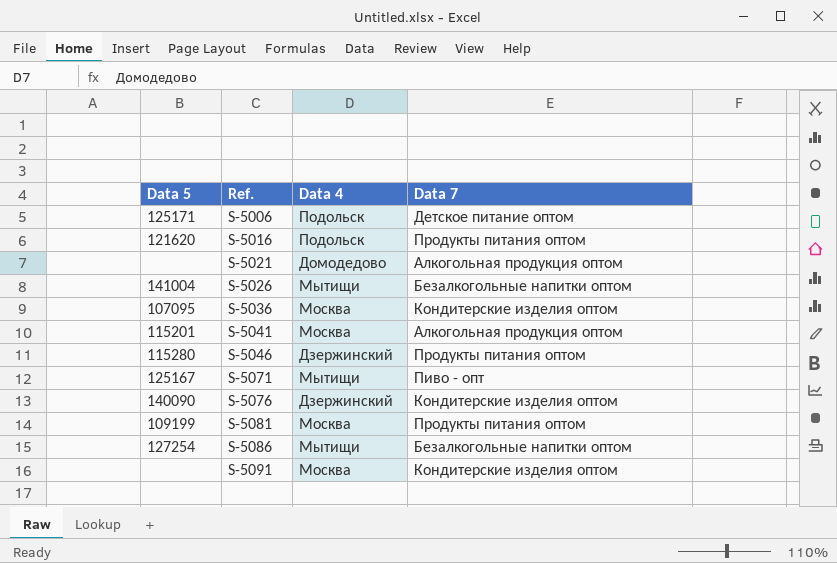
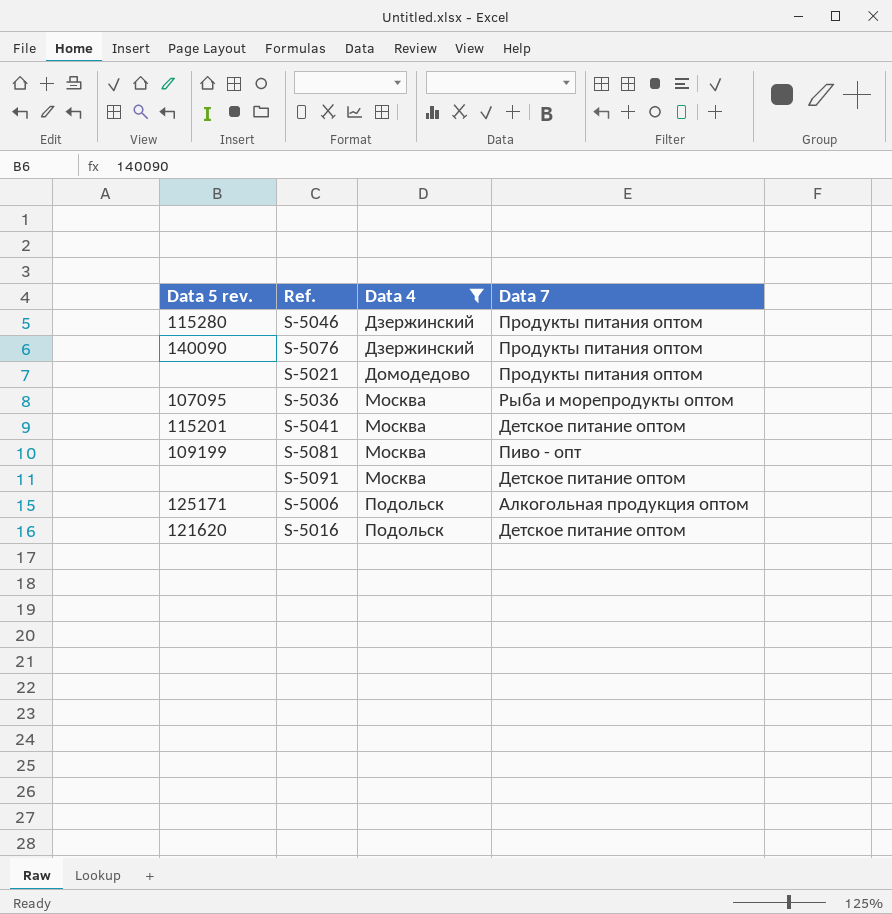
filter: none -> Data 4 != Мытищи
row order: Ref. ascending -> Data 4 ascending
column name: Data 5 -> Data 5 rev.
S-5076 | Data 7: Кондитерские изделия оптом -> Продукты питания оптом
S-5021 | Data 7: Алкогольная продукция оптом -> Продукты питания оптом
S-5036 | Data 7: Кондитерские изделия оптом -> Рыба и морепродукты оптом
S-5041 | Data 7: Алкогольная продукция оптом -> Детское питание оптом
S-5081 | Data 7: Продукты питания оптом -> Пиво - опт
S-5091 | Data 7: Кондитерские изделия оптом -> Детское питание оптом
S-5006 | Data 7: Детское питание оптом -> Алкогольная продукция оптом
S-5016 | Data 7: Продукты питания оптом -> Детское питание оптом

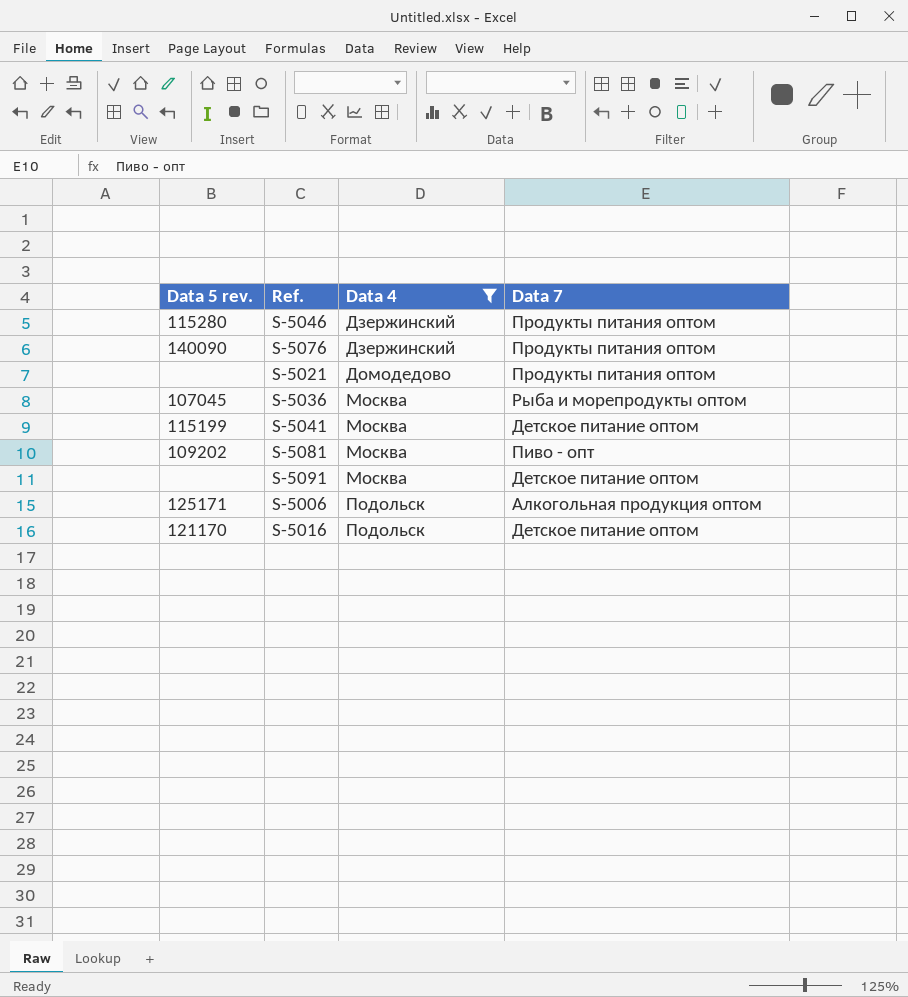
S-5036 | Data 5 rev.: 107095 -> 107045
S-5041 | Data 5 rev.: 115201 -> 115199
S-5081 | Data 5 rev.: 109199 -> 109202
S-5016 | Data 5 rev.: 121620 -> 121170

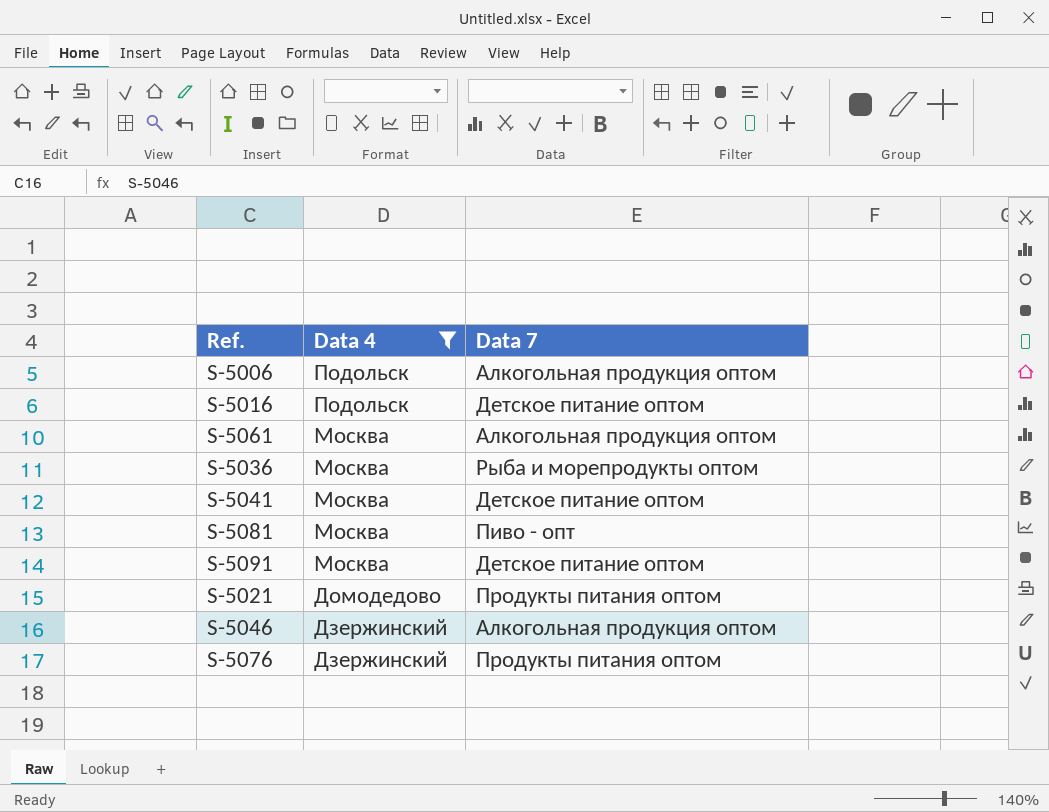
row order: Data 4 ascending -> Data 4 descending
column Data 5 rev. | position: 1 -> none
row S-5061: none -> Москва | Алкогольная продукция оптом
S-5046 | Data 7: Продукты питания оптом -> Алкогольная продукция оптом

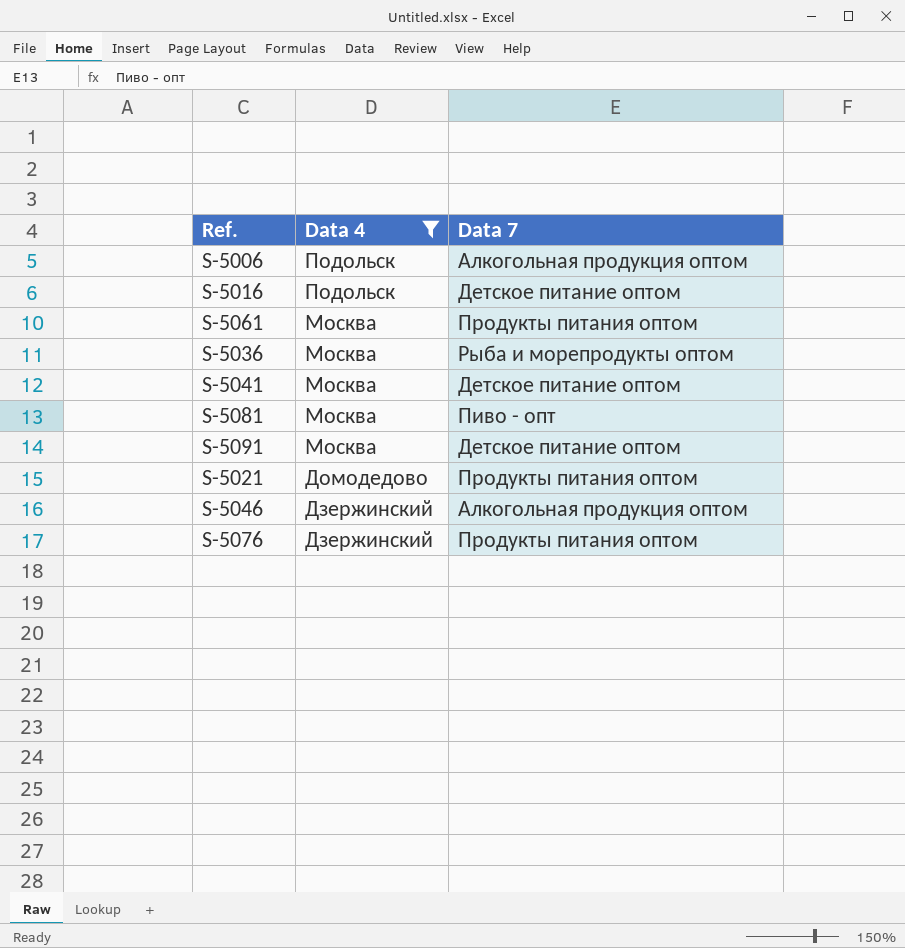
S-5061 | Data 7: Алкогольная продукция оптом -> Продукты питания оптом

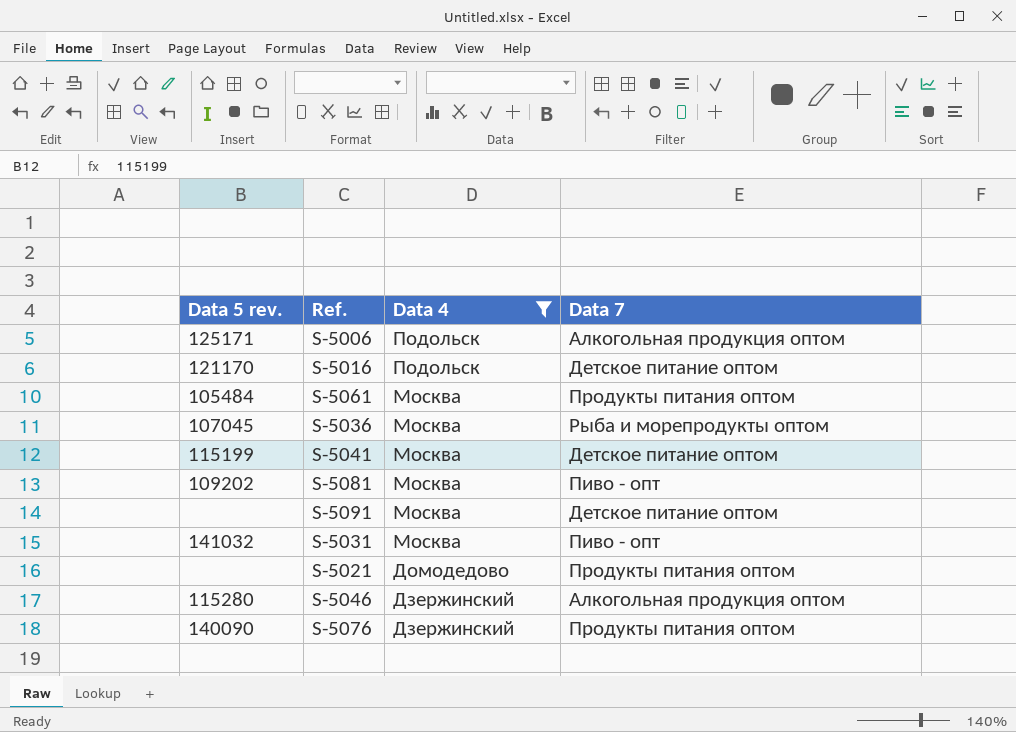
column Data 5 rev. | position: none -> 1
row S-5031: none -> 141032 | Москва | Пиво - опт

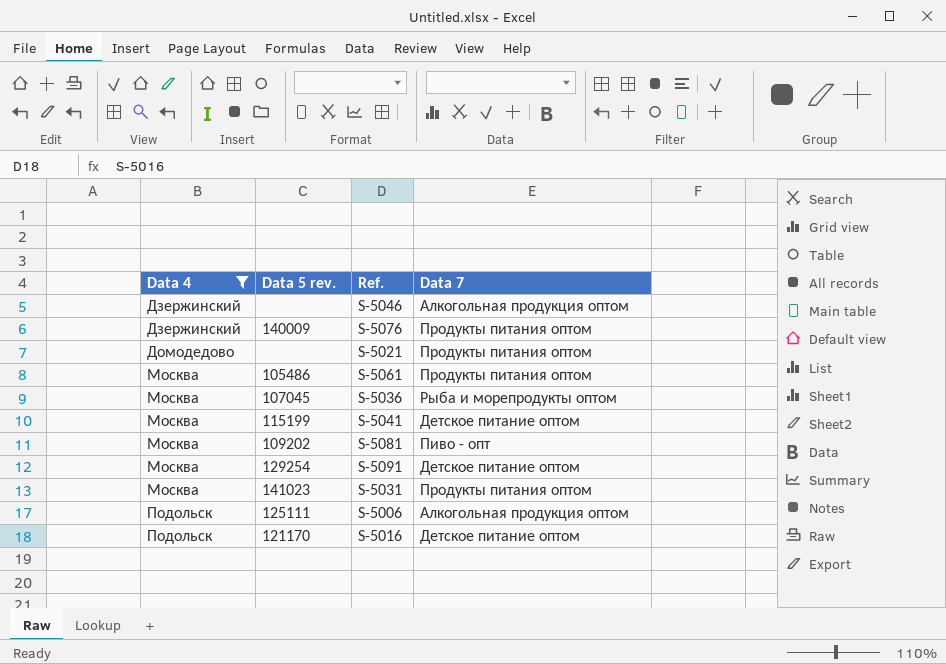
row order: Data 4 descending -> Data 4 ascending
column Data 4 | position: 3 -> 1
S-5046 | Data 5 rev.: 115280 -> none
S-5076 | Data 5 rev.: 140090 -> 140009
S-5061 | Data 5 rev.: 105484 -> 105486
S-5091 | Data 5 rev.: none -> 129254
S-5031 | Data 5 rev.: 141032 -> 141023
S-5031 | Data 7: Пиво - опт -> Продукты питания оптом
S-5006 | Data 5 rev.: 125171 -> 125111

